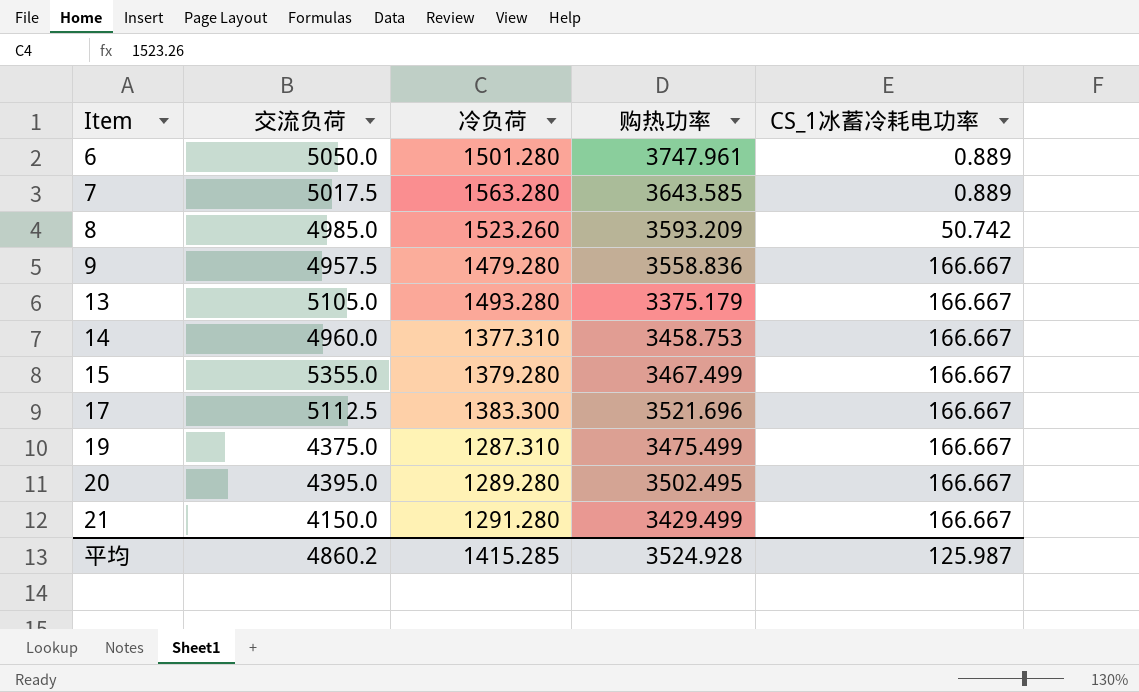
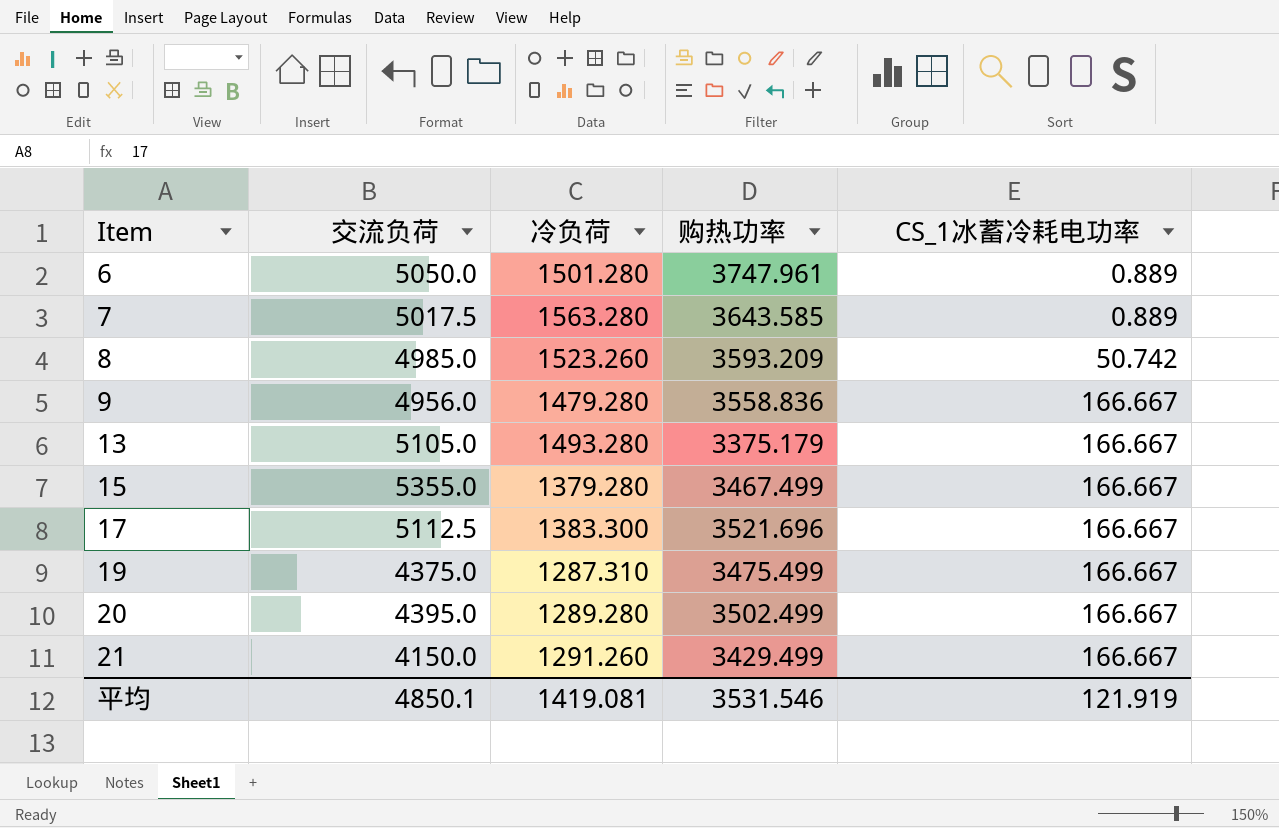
row 14: 4960.0 | 1377.310 | 3458.753 | 166.667 -> none
9 | 交流负荷: 4957.5 -> 4956.0
20 | 购热功率: 3502.495 -> 3502.499
21 | 冷负荷: 1291.280 -> 1291.260
平均 | 交流负荷: 4860.2 -> 4850.1
平均 | 冷负荷: 1415.285 -> 1419.081
平均 | 购热功率: 3524.928 -> 3531.546
平均 | CS_1冰蓄冷耗电功率: 125.987 -> 121.919

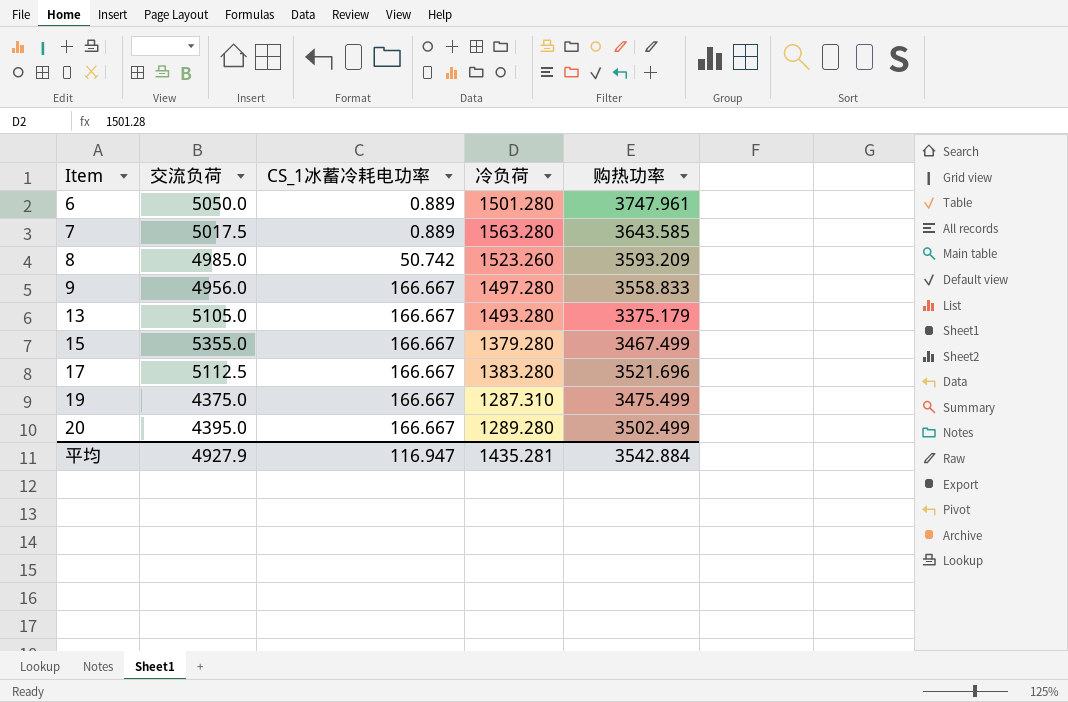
column CS_1冰蓄冷耗电功率 | position: 5 -> 3
row 21: 4150.0 | 1291.260 | 3429.499 | 166.667 -> none
9 | 冷负荷: 1479.280 -> 1497.280
9 | 购热功率: 3558.836 -> 3558.833
17 | 冷负荷: 1383.300 -> 1383.280
平均 | 交流负荷: 4850.1 -> 4927.9
平均 | CS_1冰蓄冷耗电功率: 121.919 -> 116.947
平均 | 冷负荷: 1419.081 -> 1435.281
平均 | 购热功率: 3531.546 -> 3542.884

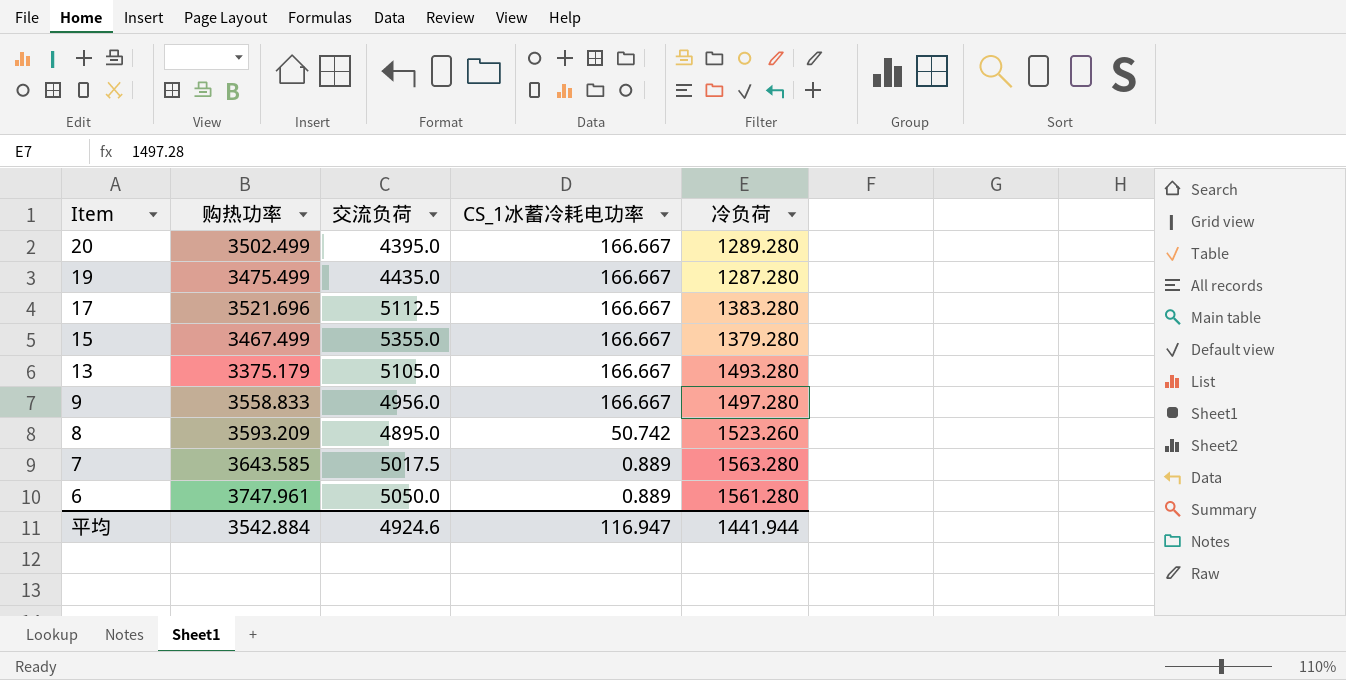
row order: Item ascending -> Item descending
column 购热功率 | position: 5 -> 2
19 | 交流负荷: 4375.0 -> 4435.0
19 | 冷负荷: 1287.310 -> 1287.280
8 | 交流负荷: 4985.0 -> 4895.0
6 | 冷负荷: 1501.280 -> 1561.280
平均 | 交流负荷: 4927.9 -> 4924.6
平均 | 冷负荷: 1435.281 -> 1441.944

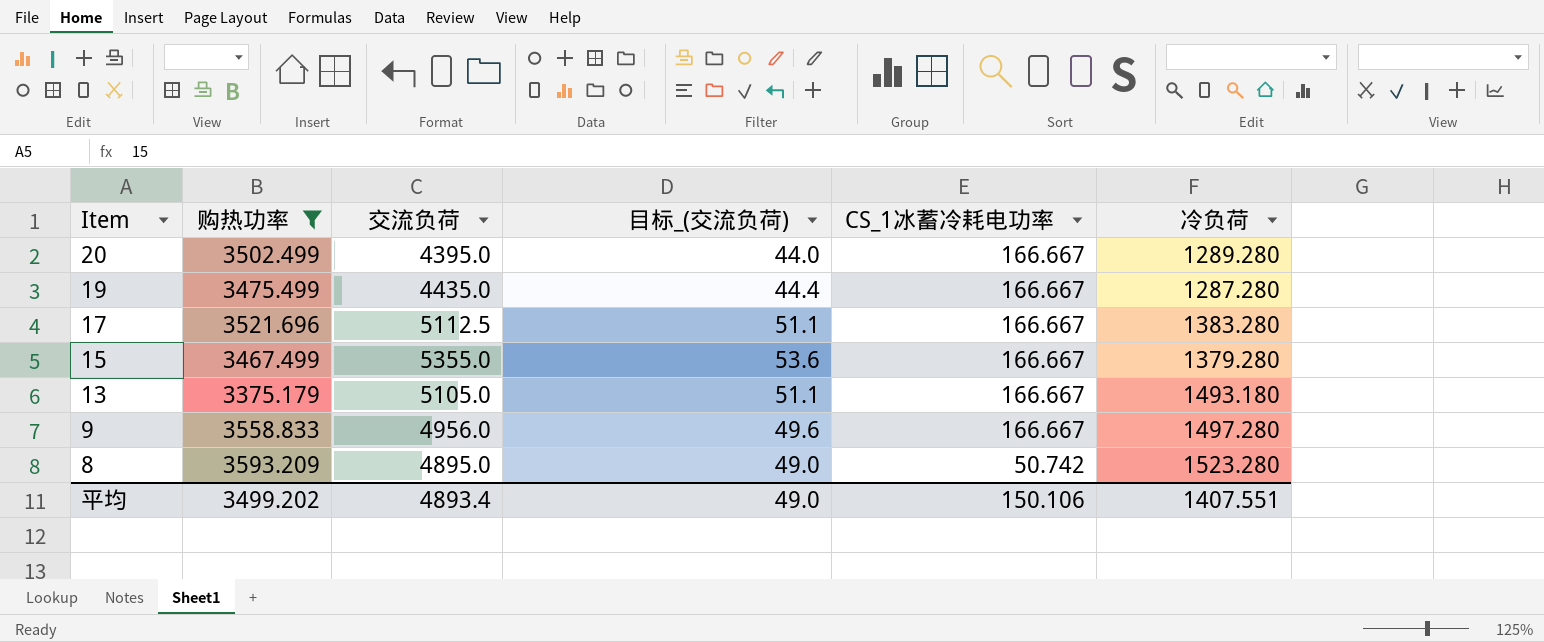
filter: none -> 购热功率 <= 3593.209
column 目标_(交流负荷) | formula: none -> [交流负荷] * 0.01
13 | 冷负荷: 1493.280 -> 1493.180
8 | 冷负荷: 1523.260 -> 1523.280
平均 | 购热功率: 3542.884 -> 3499.202
平均 | 交流负荷: 4924.6 -> 4893.4
平均 | CS_1冰蓄冷耗电功率: 116.947 -> 150.106
平均 | 冷负荷: 1441.944 -> 1407.551

